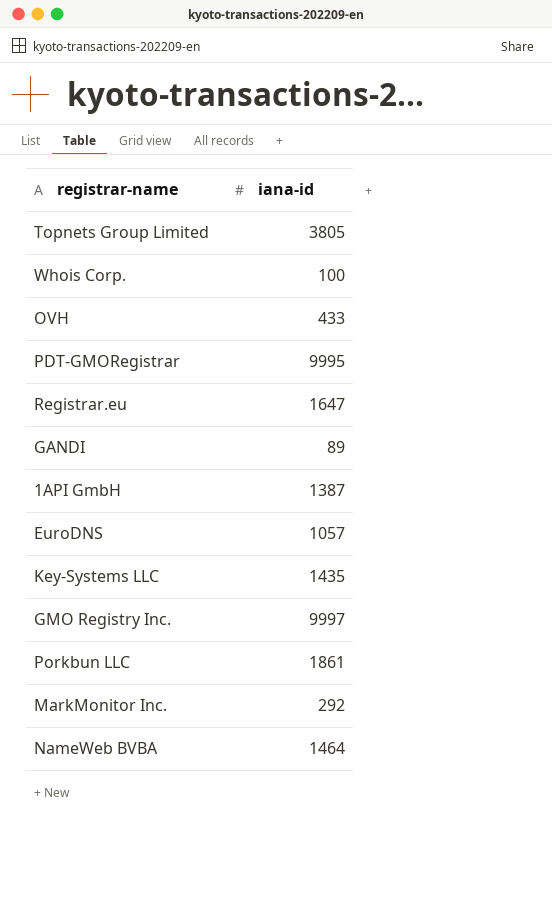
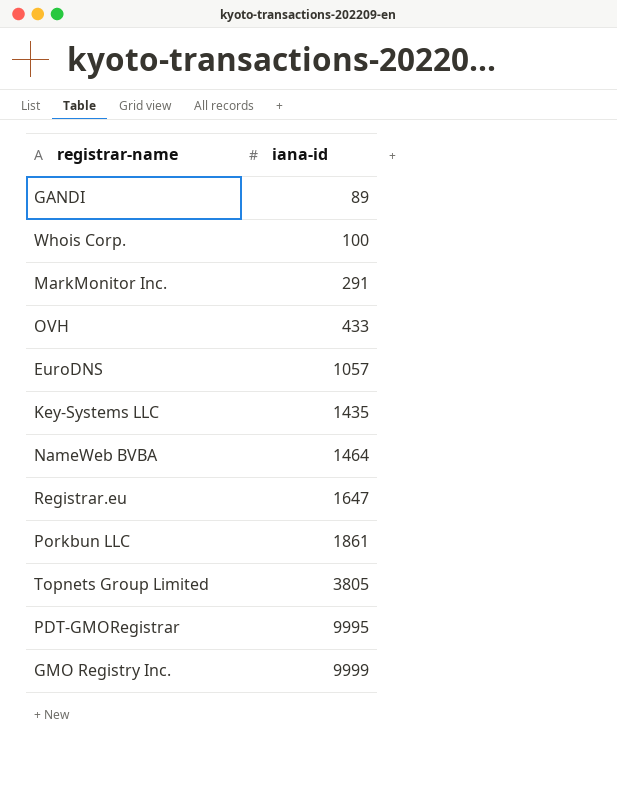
row order: none -> iana-id ascending
row 1API GmbH: 1387 -> none
MarkMonitor Inc. | iana-id: 292 -> 291
GMO Registry Inc. | iana-id: 9997 -> 9999

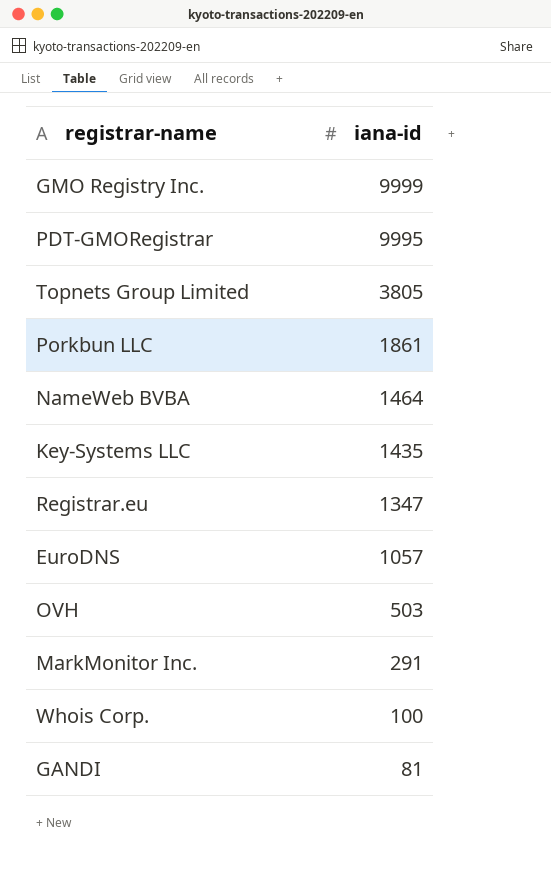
row order: iana-id ascending -> iana-id descending
Registrar.eu | iana-id: 1647 -> 1347
OVH | iana-id: 433 -> 503
GANDI | iana-id: 89 -> 81

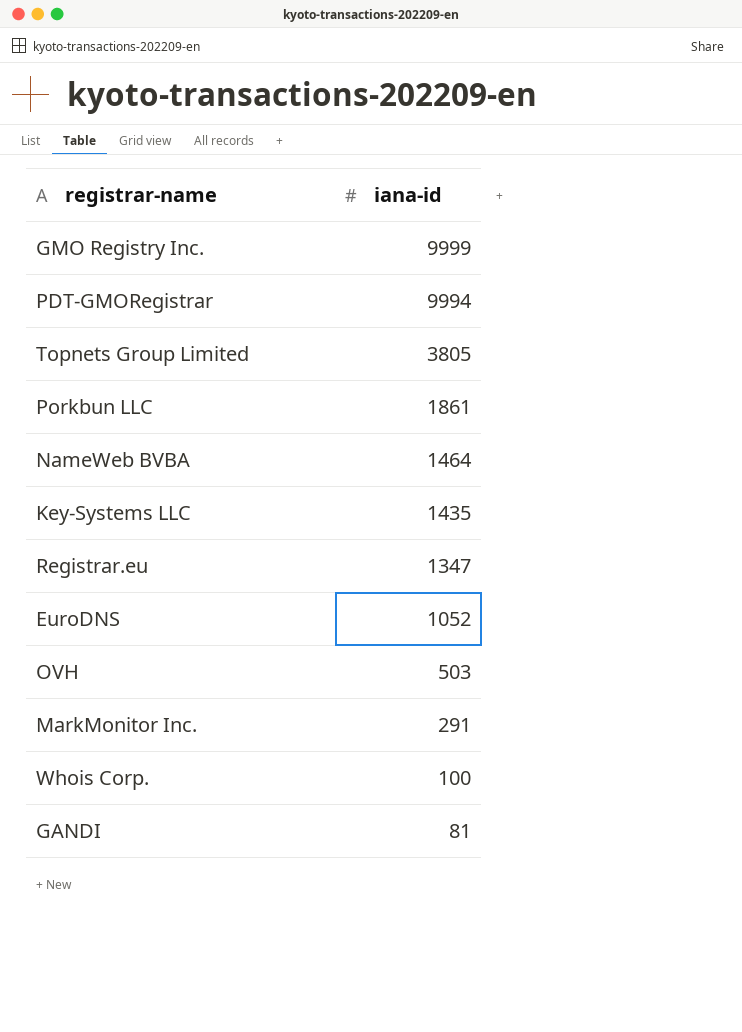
PDT-GMORegistrar | iana-id: 9995 -> 9994
EuroDNS | iana-id: 1057 -> 1052

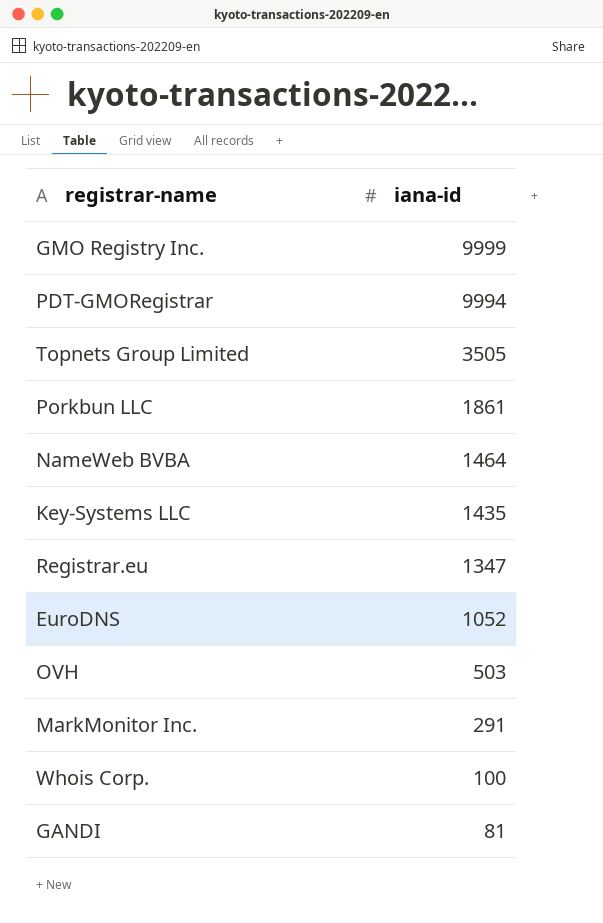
Topnets Group Limited | iana-id: 3805 -> 3505

